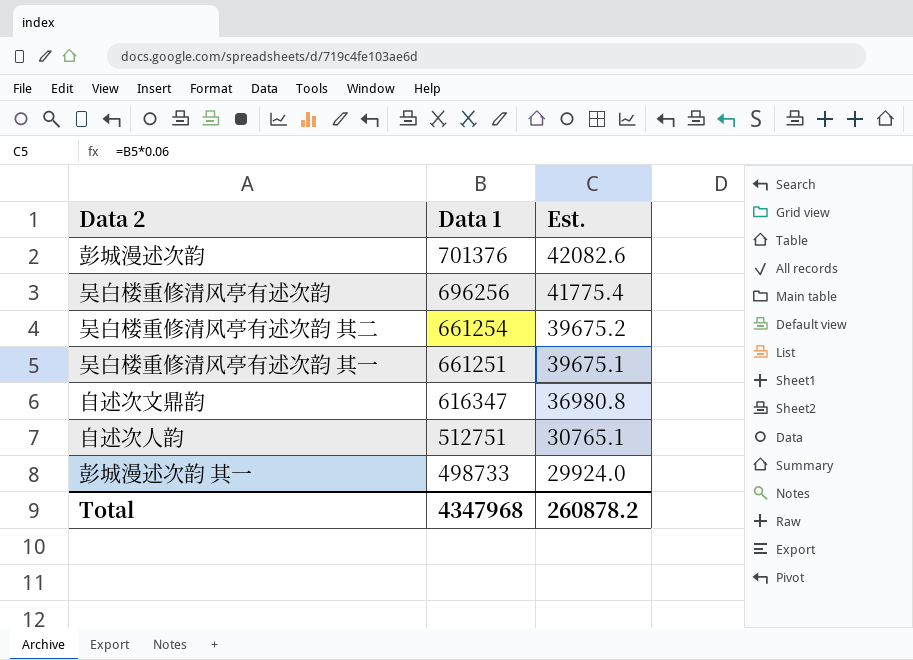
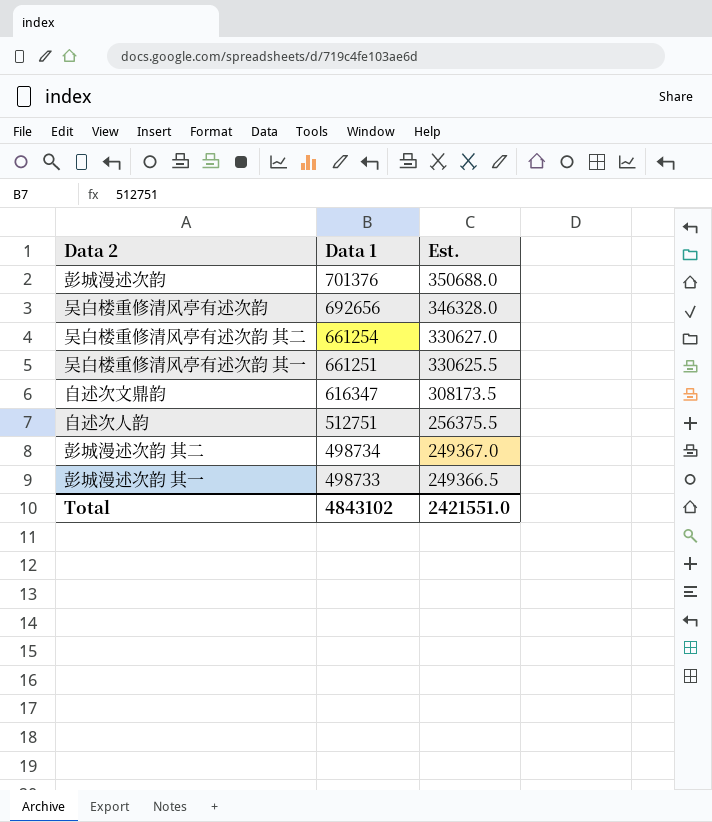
column Est. | formula: [Data 1] * 0.06 -> [Data 1] * 0.5
吴白楼重修清风亭有述次韵 | Data 1: 696256 -> 692656
row 彭城漫述次韵 其二: none -> 498734 | 249367.0
Total | Data 1: 4347968 -> 4843102
Total | Est.: 260878.2 -> 2421551.0

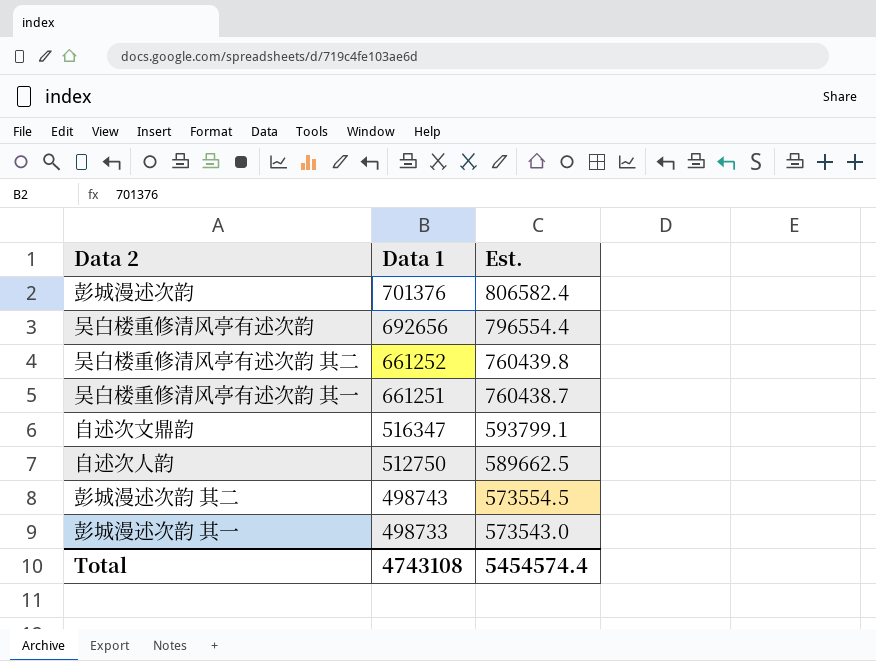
column Est. | formula: [Data 1] * 0.5 -> [Data 1] * 1.15
吴白楼重修清风亭有述次韵 其二 | Data 1: 661254 -> 661252
自述次文鼎韵 | Data 1: 616347 -> 516347
自述次人韵 | Data 1: 512751 -> 512750
彭城漫述次韵 其二 | Data 1: 498734 -> 498743
Total | Data 1: 4843102 -> 4743108
Total | Est.: 2421551.0 -> 5454574.4

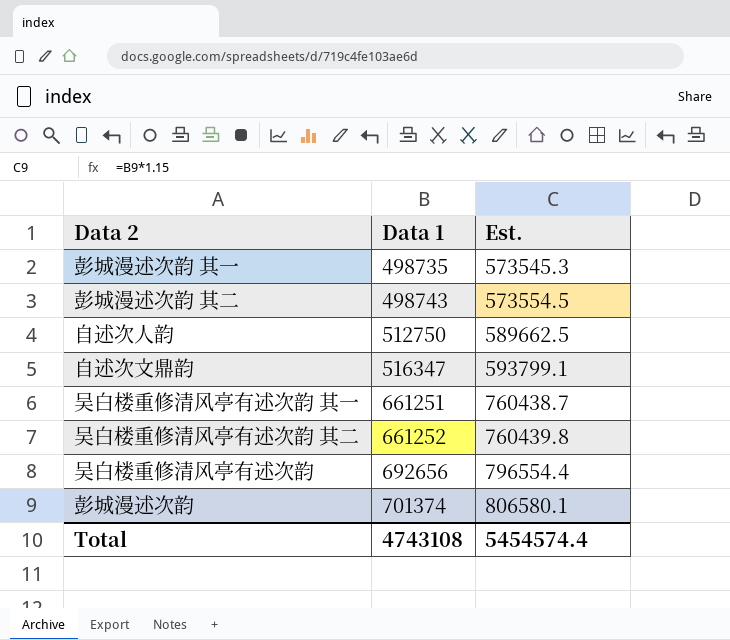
row order: Data 1 descending -> Data 1 ascending
彭城漫述次韵 其一 | Data 1: 498733 -> 498735
彭城漫述次韵 其一 | Est.: 573543.0 -> 573545.3
彭城漫述次韵 | Data 1: 701376 -> 701374
彭城漫述次韵 | Est.: 806582.4 -> 806580.1

